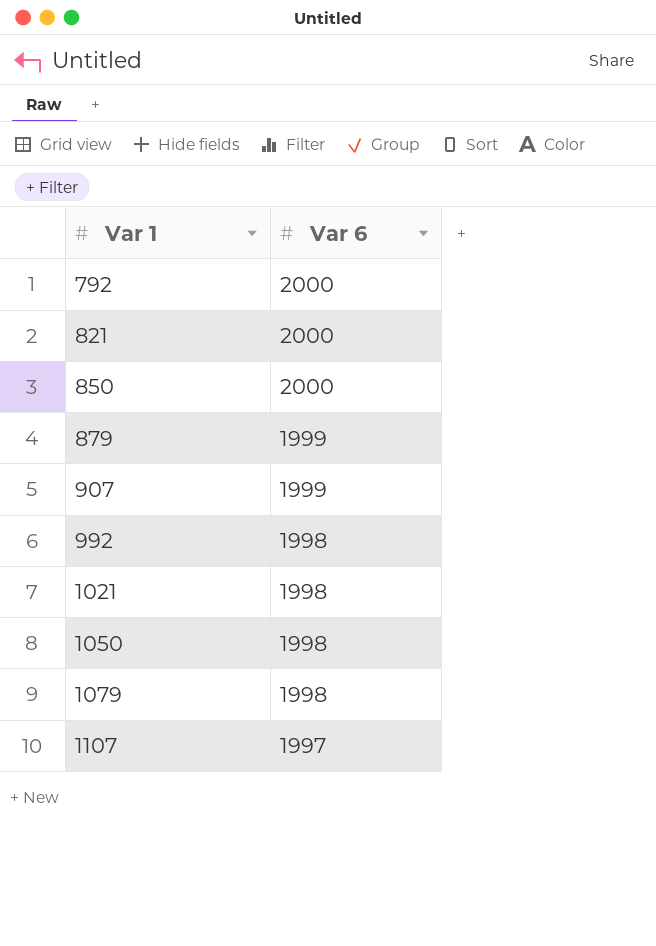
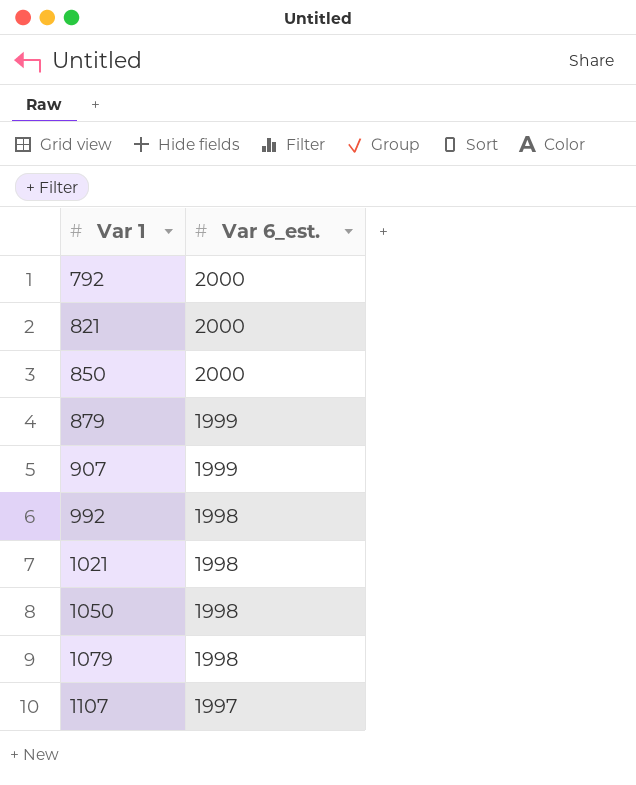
column name: Var 6 -> Var 6_est.

